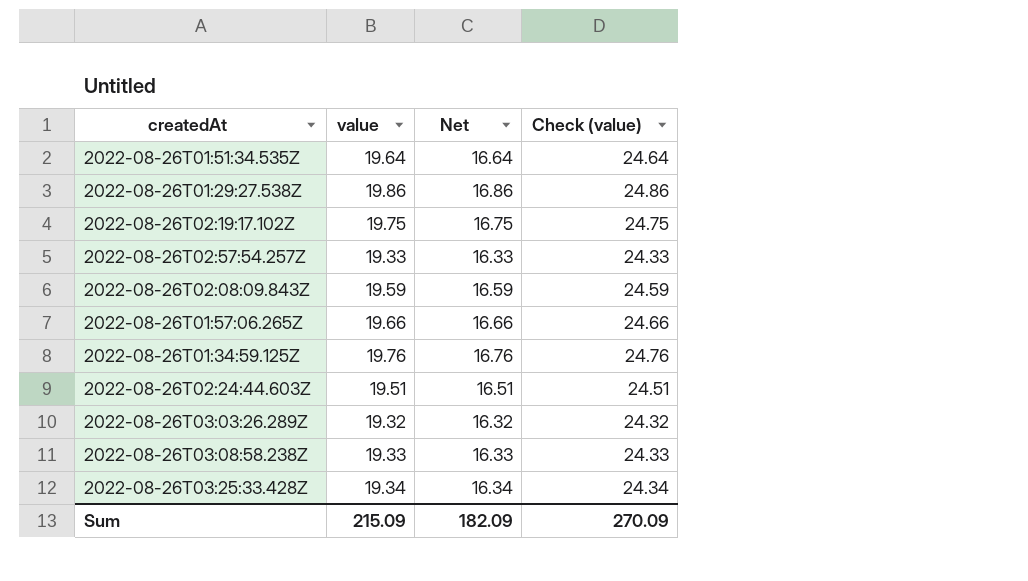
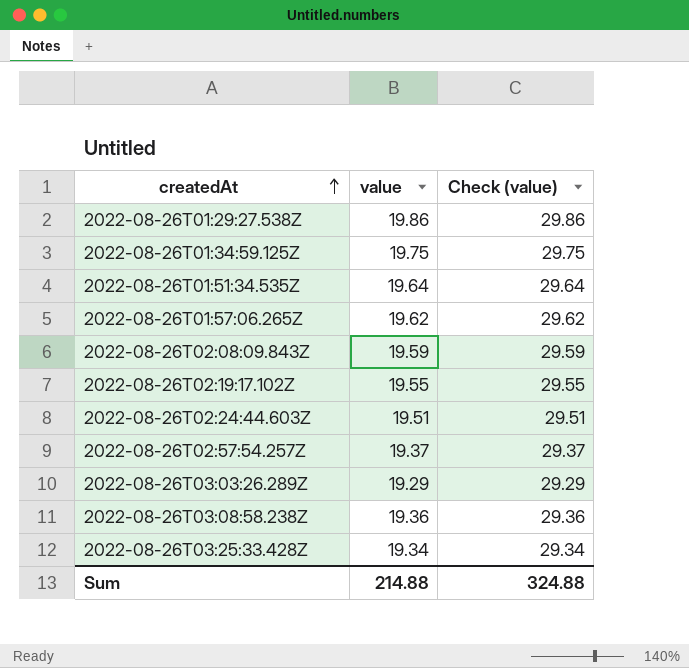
row order: none -> createdAt ascending
column Net | formula: [value] - 3 -> none
column Check (value) | formula: [value] + 5 -> [value] + 10
2022-08-26T01:34:59.125Z | value: 19.76 -> 19.75
2022-08-26T01:57:06.265Z | value: 19.66 -> 19.62
2022-08-26T02:19:17.102Z | value: 19.75 -> 19.55
2022-08-26T02:57:54.257Z | value: 19.33 -> 19.37
2022-08-26T03:03:26.289Z | value: 19.32 -> 19.29
2022-08-26T03:08:58.238Z | value: 19.33 -> 19.36
Sum | value: 215.09 -> 214.88
Sum | Check (value): 270.09 -> 324.88

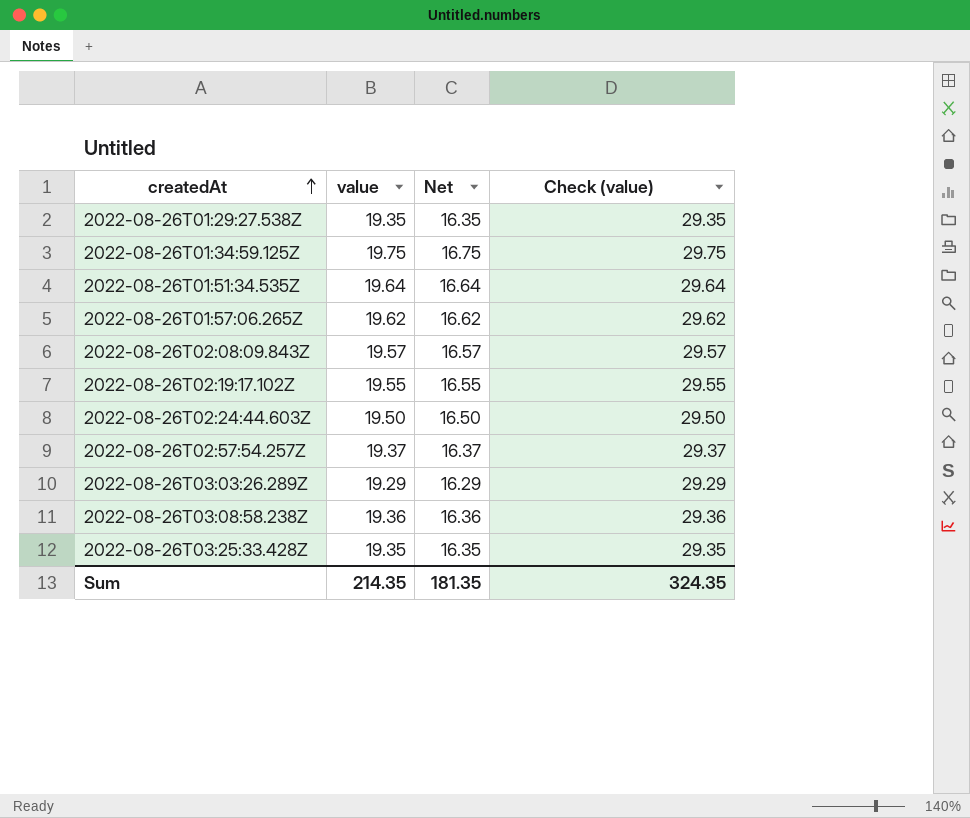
column Net | formula: none -> [value] - 3
2022-08-26T01:29:27.538Z | value: 19.86 -> 19.35
2022-08-26T01:29:27.538Z | Check (value): 29.86 -> 29.35
2022-08-26T02:08:09.843Z | value: 19.59 -> 19.57
2022-08-26T02:08:09.843Z | Check (value): 29.59 -> 29.57
2022-08-26T02:24:44.603Z | value: 19.51 -> 19.50
2022-08-26T02:24:44.603Z | Check (value): 29.51 -> 29.50
2022-08-26T03:25:33.428Z | value: 19.34 -> 19.35
2022-08-26T03:25:33.428Z | Check (value): 29.34 -> 29.35
Sum | value: 214.88 -> 214.35
Sum | Check (value): 324.88 -> 324.35

